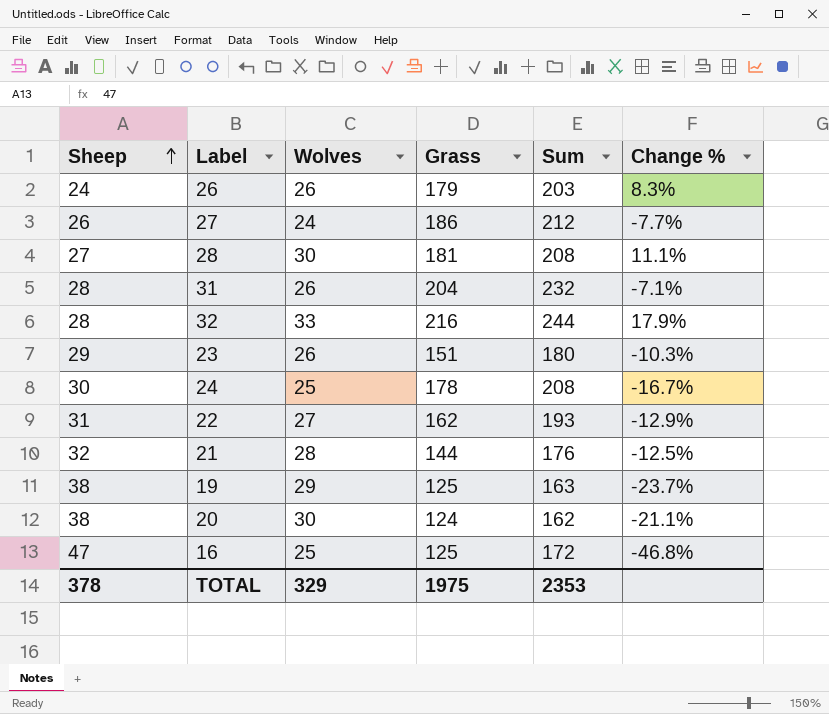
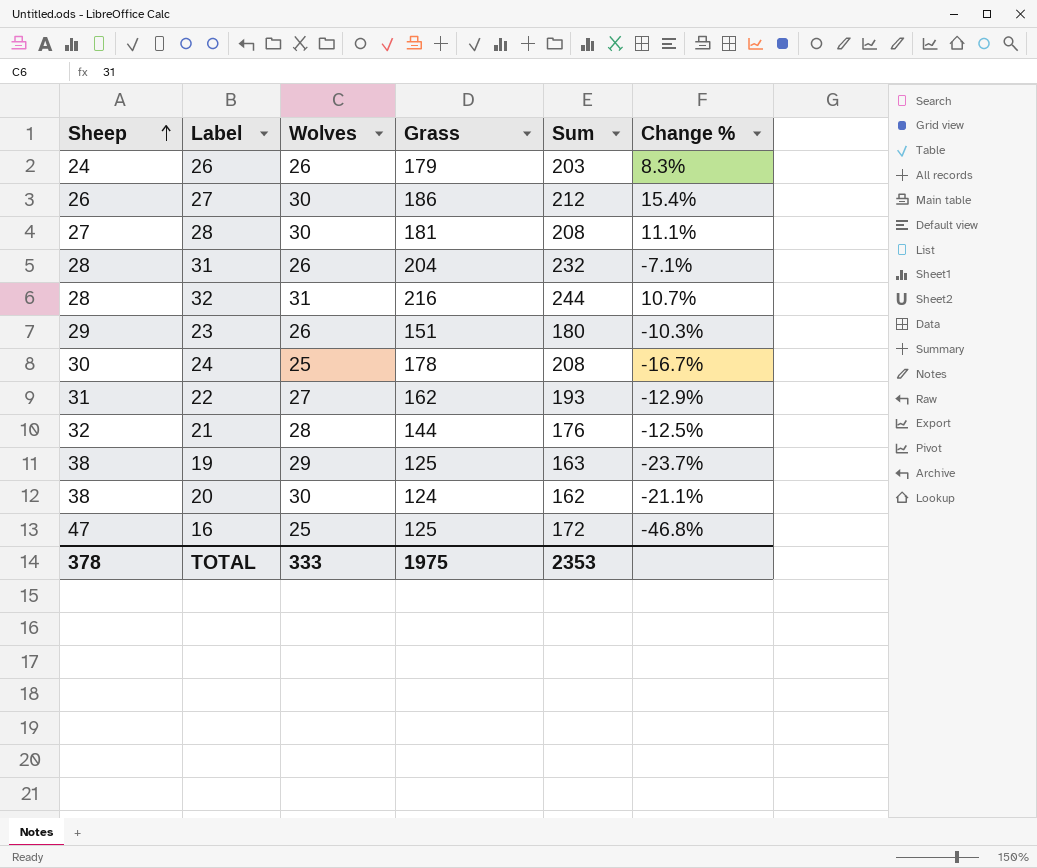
27 | Wolves: 24 -> 30
27 | Change %: -7.7% -> 15.4%
32 | Wolves: 33 -> 31
32 | Change %: 17.9% -> 10.7%
TOTAL | Wolves: 329 -> 333

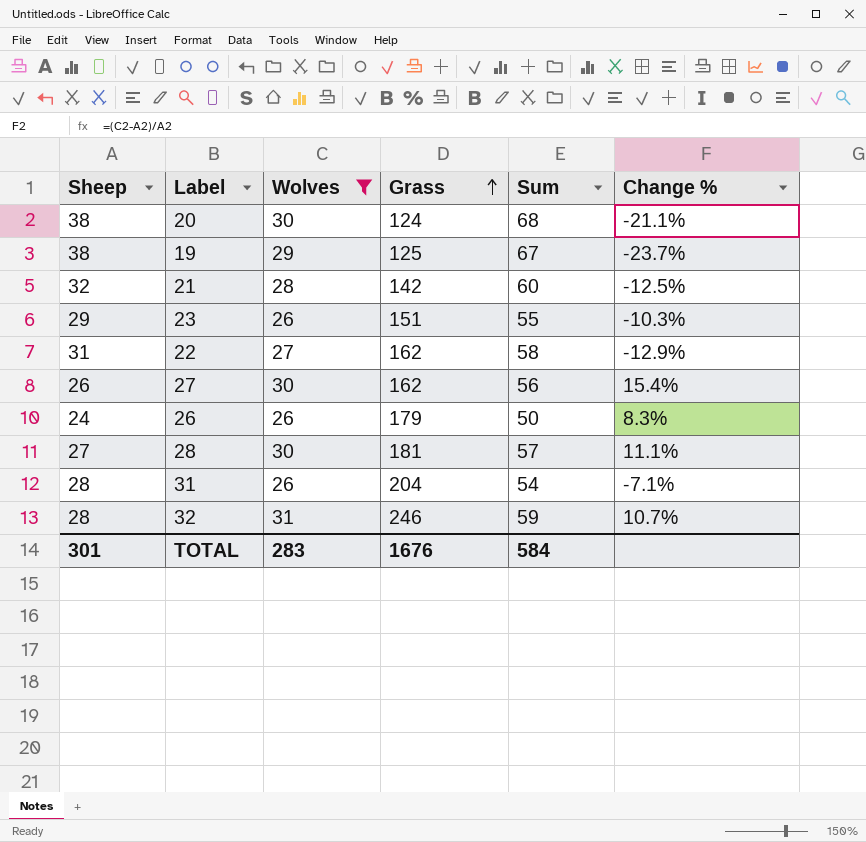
filter: none -> Wolves != 25
row order: Sheep ascending -> Grass ascending
column Sum | formula: [Sheep] + [Grass] -> [Sheep] + [Wolves]
21 | Grass: 144 -> 142
27 | Grass: 186 -> 162
32 | Grass: 216 -> 246
TOTAL | Sheep: 378 -> 301
TOTAL | Wolves: 333 -> 283
TOTAL | Grass: 1975 -> 1676
TOTAL | Sum: 2353 -> 584

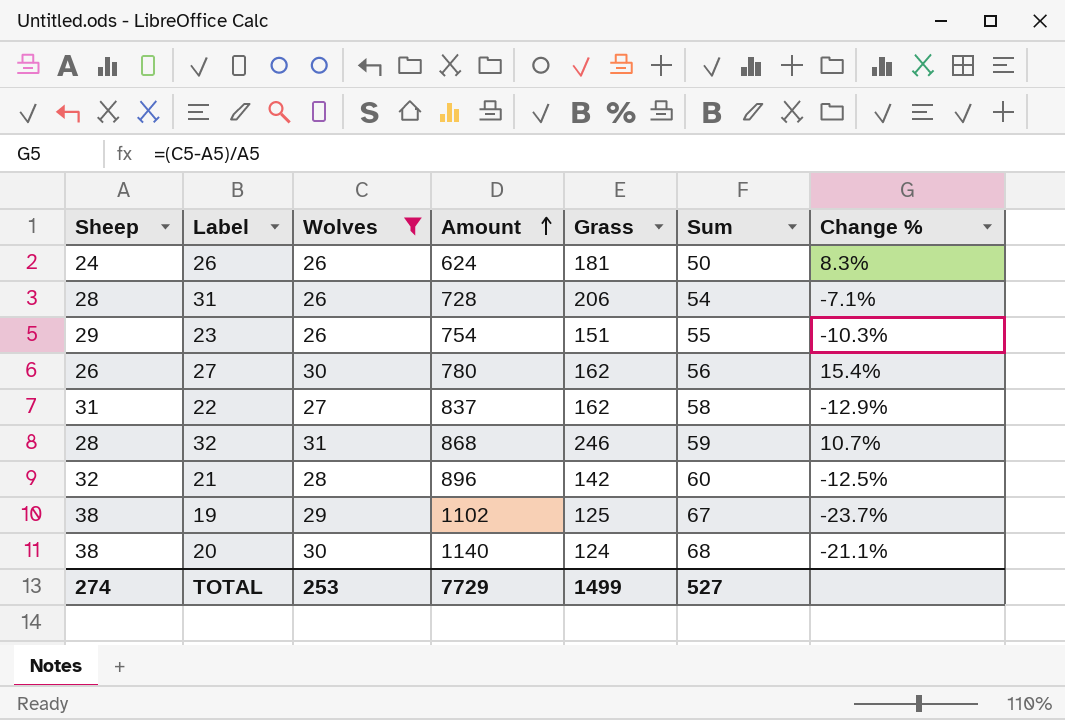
row order: Grass ascending -> Amount ascending
column Amount | formula: none -> [Sheep] * [Wolves]
row 28: 27 | 30 | 181 | 57 | 11.1% -> none
26 | Grass: 179 -> 181
31 | Grass: 204 -> 206
TOTAL | Sheep: 301 -> 274
TOTAL | Wolves: 283 -> 253
TOTAL | Grass: 1676 -> 1499
TOTAL | Sum: 584 -> 527

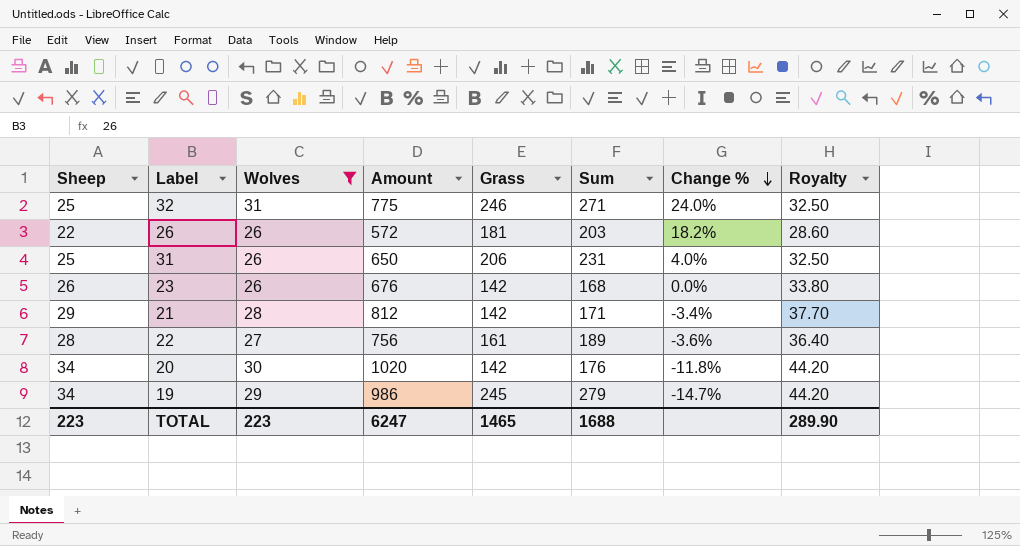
row order: Amount ascending -> Change % descending
column Sum | formula: [Sheep] + [Wolves] -> [Sheep] + [Grass]
column Royalty | formula: none -> [Sheep] * 1.3
row 27: 26 | 30 | 780 | 162 | 56 | 15.4% -> none
32 | Sheep: 28 -> 25
32 | Amount: 868 -> 775
32 | Change %: 10.7% -> 24.0%
26 | Sheep: 24 -> 22
26 | Amount: 624 -> 572
26 | Change %: 8.3% -> 18.2%
31 | Sheep: 28 -> 25
31 | Amount: 728 -> 650
31 | Change %: -7.1% -> 4.0%
23 | Sheep: 29 -> 26
23 | Amount: 754 -> 676
23 | Grass: 151 -> 142
23 | Change %: -10.3% -> 0.0%
21 | Sheep: 32 -> 29
21 | Amount: 896 -> 812
21 | Change %: -12.5% -> -3.4%
22 | Sheep: 31 -> 28
22 | Amount: 837 -> 756
22 | Grass: 162 -> 161
22 | Change %: -12.9% -> -3.6%
20 | Sheep: 38 -> 34
20 | Amount: 1140 -> 1020
20 | Grass: 124 -> 142
20 | Change %: -21.1% -> -11.8%
19 | Sheep: 38 -> 34
19 | Amount: 1102 -> 986
19 | Grass: 125 -> 245
19 | Change %: -23.7% -> -14.7%
TOTAL | Sheep: 274 -> 223
TOTAL | Wolves: 253 -> 223
TOTAL | Amount: 7729 -> 6247
TOTAL | Grass: 1499 -> 1465
TOTAL | Sum: 527 -> 1688

